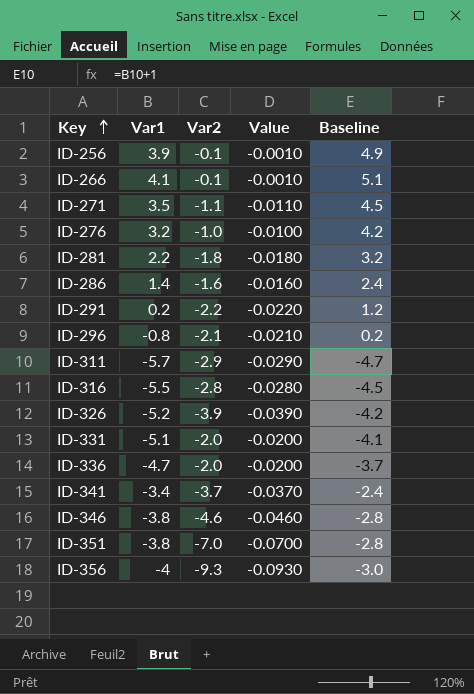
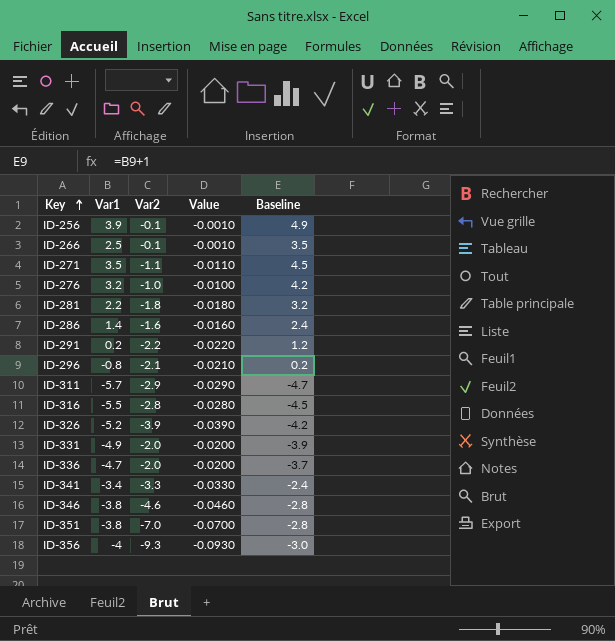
ID-266 | Var1: 4.1 -> 2.5
ID-266 | Baseline: 5.1 -> 3.5
ID-331 | Var1: -5.1 -> -4.9
ID-331 | Baseline: -4.1 -> -3.9
ID-341 | Var2: -3.7 -> -3.3
ID-341 | Value: -0.0370 -> -0.0330

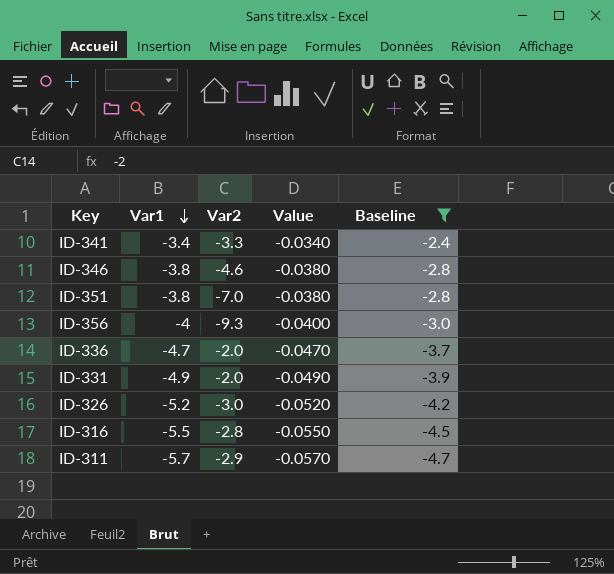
filter: none -> Baseline <= -2.4
row order: Key ascending -> Var1 descending
column Value | formula: [Var2] * 0.01 -> [Var1] * 0.01
ID-326 | Var2: -3.9 -> -3.0

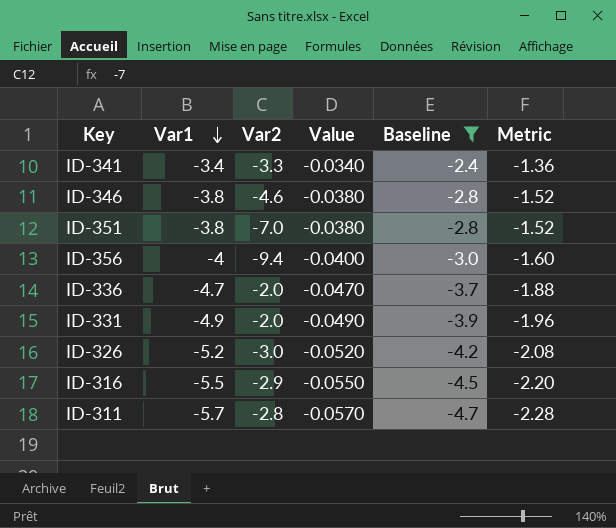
column Metric | formula: none -> [Var1] * 0.4
ID-356 | Var2: -9.3 -> -9.4
ID-316 | Var2: -2.8 -> -2.9
ID-311 | Var2: -2.9 -> -2.8

